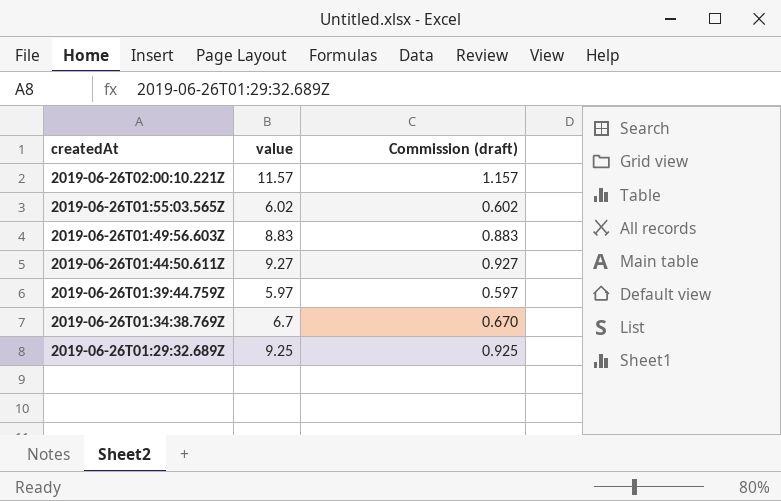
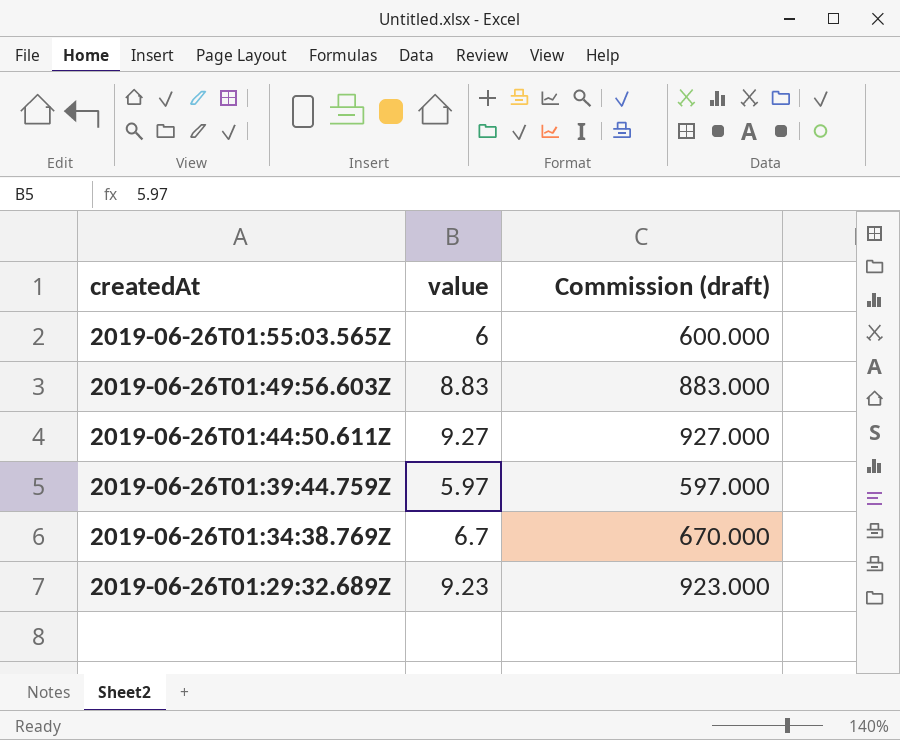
column Commission (draft) | formula: [value] * 0.1 -> [value] * 100
row 2019-06-26T02:00:10.221Z: 11.57 | 1.157 -> none
2019-06-26T01:55:03.565Z | value: 6.02 -> 6
2019-06-26T01:29:32.689Z | value: 9.25 -> 9.23

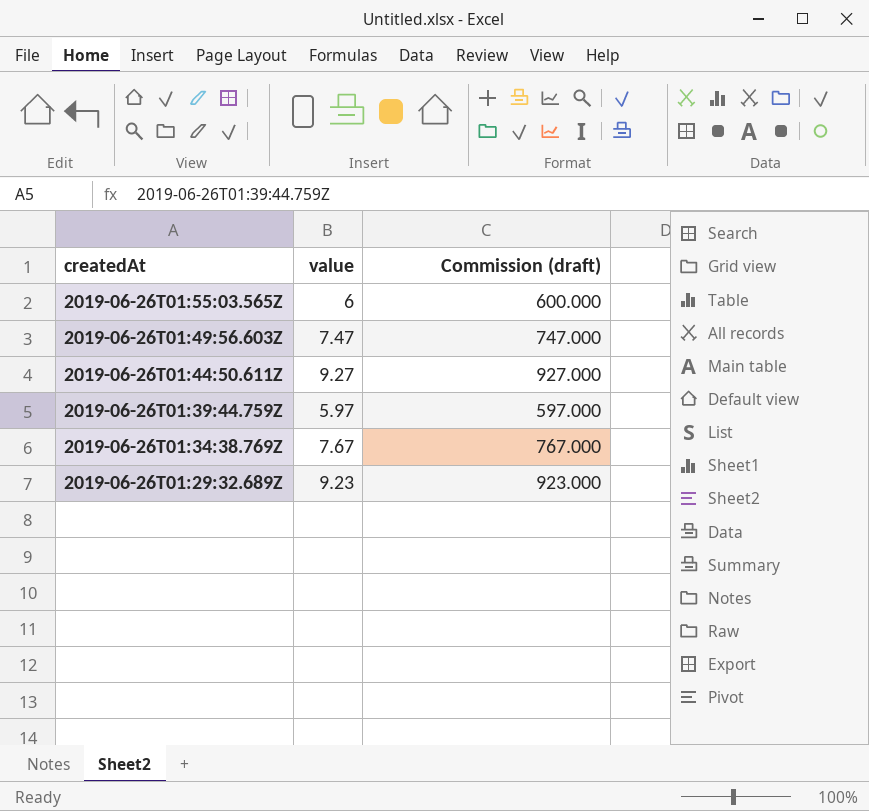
2019-06-26T01:49:56.603Z | value: 8.83 -> 7.47
2019-06-26T01:49:56.603Z | Commission (draft): 883.000 -> 747.000
2019-06-26T01:34:38.769Z | value: 6.7 -> 7.67
2019-06-26T01:34:38.769Z | Commission (draft): 670.000 -> 767.000

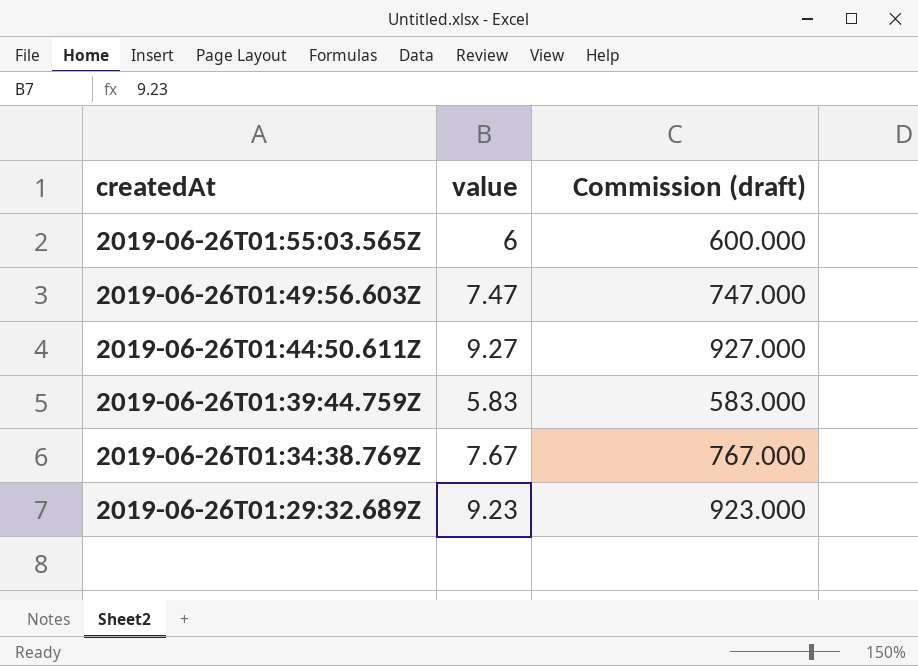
2019-06-26T01:39:44.759Z | value: 5.97 -> 5.83
2019-06-26T01:39:44.759Z | Commission (draft): 597.000 -> 583.000

